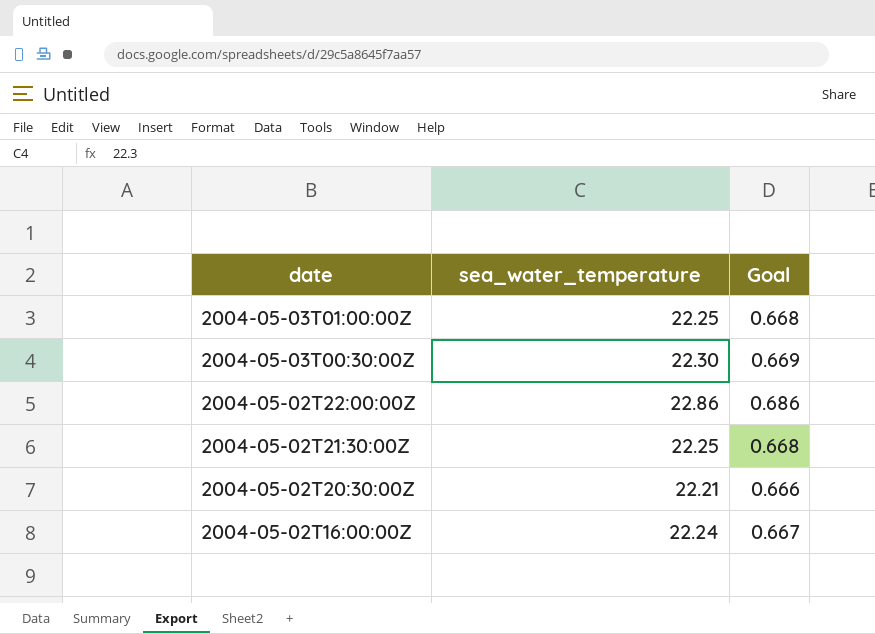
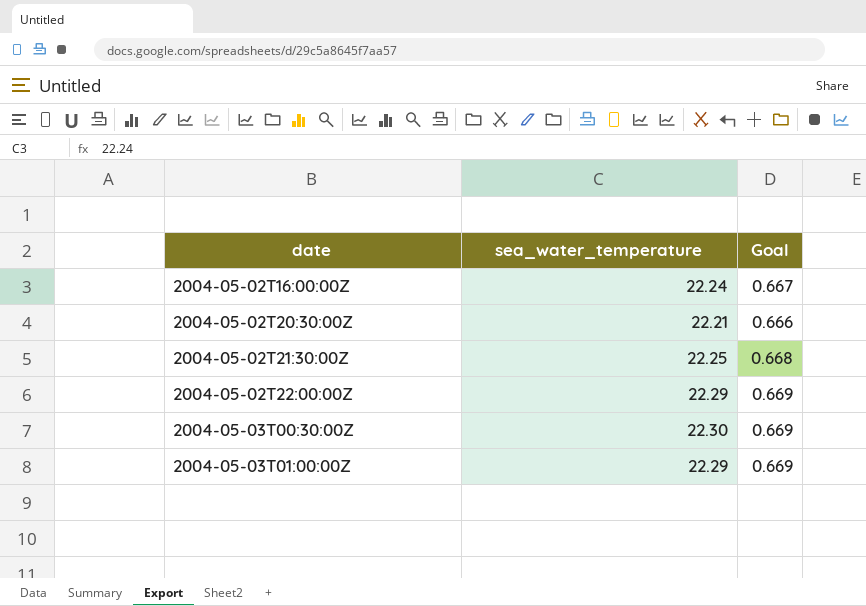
row order: date descending -> date ascending
2004-05-02T22:00:00Z | sea_water_temperature: 22.86 -> 22.29
2004-05-02T22:00:00Z | Goal: 0.686 -> 0.669
2004-05-03T01:00:00Z | sea_water_temperature: 22.25 -> 22.29
2004-05-03T01:00:00Z | Goal: 0.668 -> 0.669

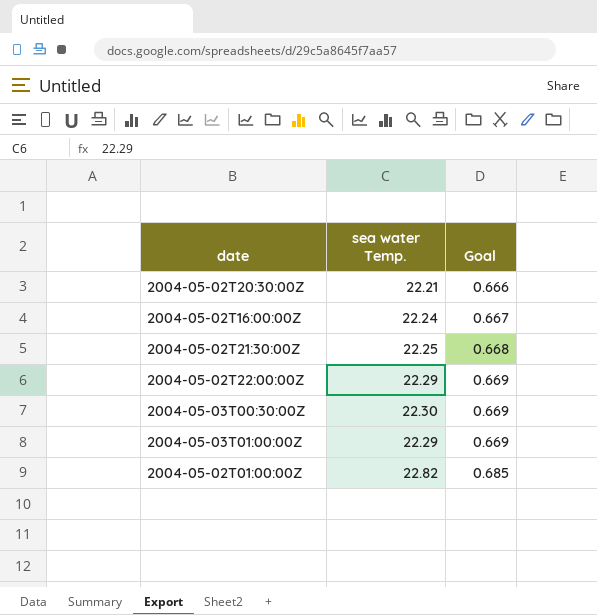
row order: date ascending -> Goal ascending
column name: sea_water_temperature -> sea water Temp.
row 2004-05-02T01:00:00Z: none -> 22.82 | 0.685

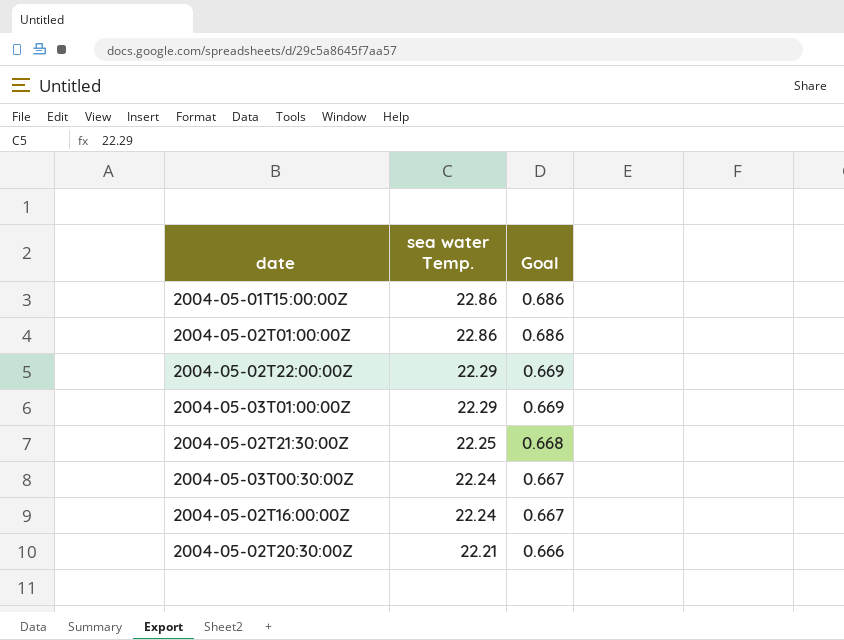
row order: Goal ascending -> sea water Temp. descending
row 2004-05-01T15:00:00Z: none -> 22.86 | 0.686
2004-05-02T01:00:00Z | sea water Temp.: 22.82 -> 22.86
2004-05-02T01:00:00Z | Goal: 0.685 -> 0.686
2004-05-03T00:30:00Z | sea water Temp.: 22.30 -> 22.24
2004-05-03T00:30:00Z | Goal: 0.669 -> 0.667

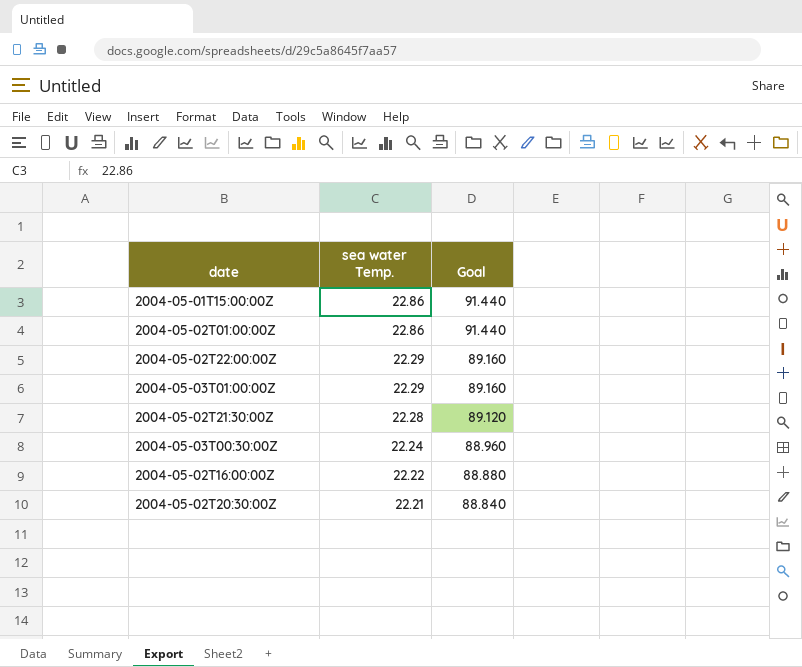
column Goal | formula: [sea water Temp.] * 0.03 -> [sea water Temp.] * 4
2004-05-02T21:30:00Z | sea water Temp.: 22.25 -> 22.28
2004-05-02T16:00:00Z | sea water Temp.: 22.24 -> 22.22

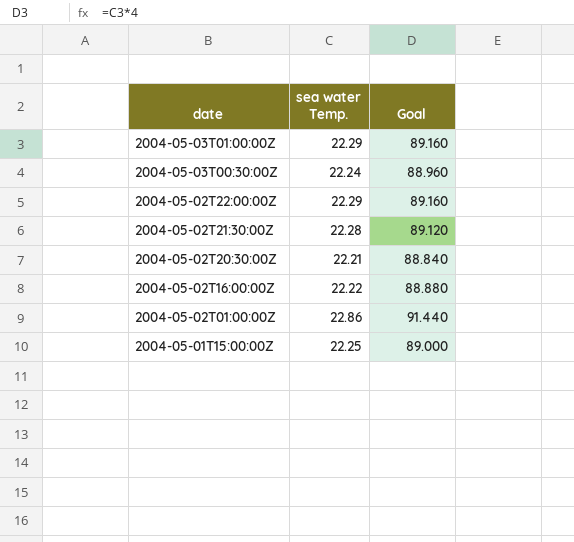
row order: sea water Temp. descending -> date descending
2004-05-01T15:00:00Z | sea water Temp.: 22.86 -> 22.25
2004-05-01T15:00:00Z | Goal: 91.440 -> 89.000

